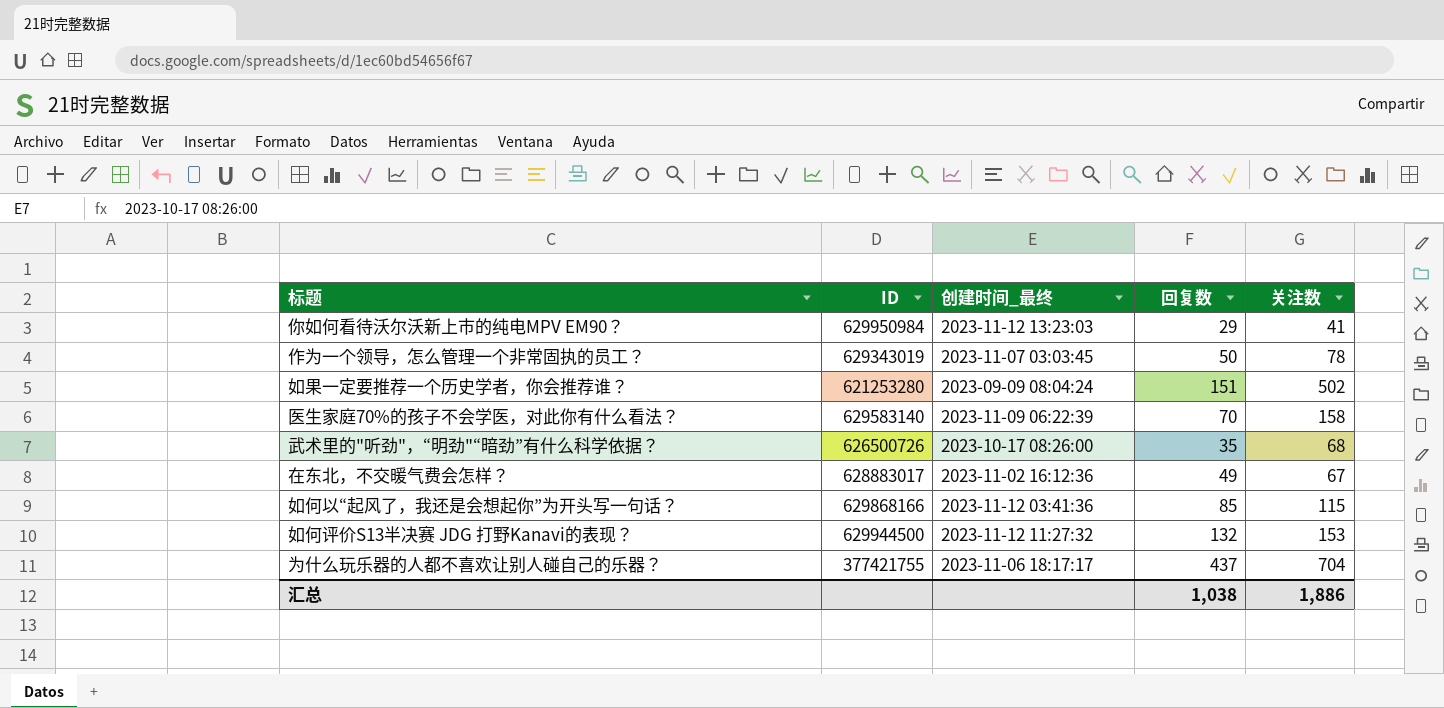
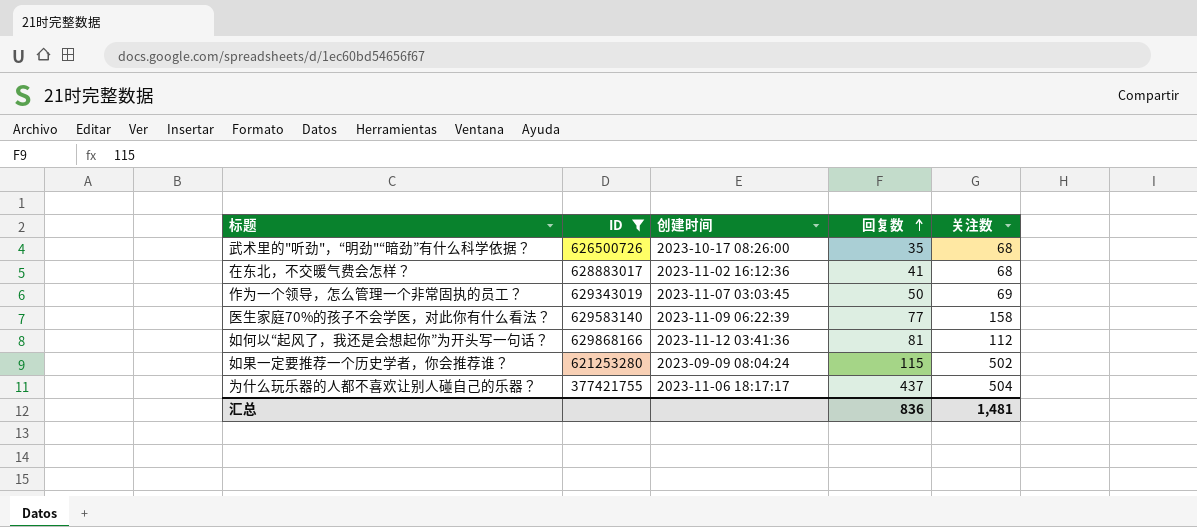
filter: none -> ID <= 629868166
row order: none -> 回复数 ascending
column name: 创建时间_最终 -> 创建时间
在东北，不交暖气费会怎样？ | 回复数: 49 -> 41
在东北，不交暖气费会怎样？ | 关注数: 67 -> 68
作为一个领导，怎么管理一个非常固执的员工？ | 关注数: 78 -> 69
医生家庭70%的孩子不会学医，对此你有什么看法？ | 回复数: 70 -> 77
如何以“起风了，我还是会想起你”为开头写一句话？ | 回复数: 85 -> 81
如何以“起风了，我还是会想起你”为开头写一句话？ | 关注数: 115 -> 112
如果一定要推荐一个历史学者，你会推荐谁？ | 回复数: 151 -> 115
为什么玩乐器的人都不喜欢让别人碰自己的乐器？ | 关注数: 704 -> 504
汇总 | 回复数: 1,038 -> 836
汇总 | 关注数: 1,886 -> 1,481

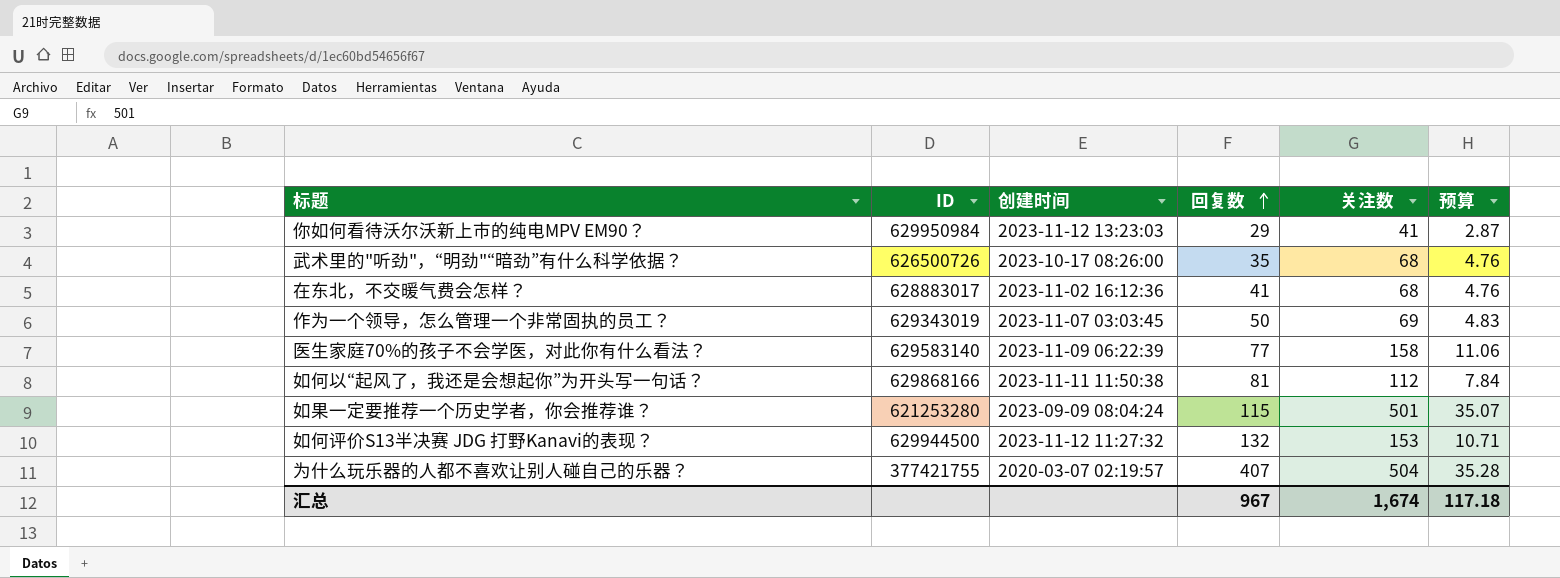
filter: ID <= 629868166 -> none
column 预算 | formula: none -> [关注数] * 0.07
如何以“起风了，我还是会想起你”为开头写一句话？ | 创建时间: 2023-11-12 03:41:36 -> 2023-11-11 11:50:38
如果一定要推荐一个历史学者，你会推荐谁？ | 关注数: 502 -> 501
为什么玩乐器的人都不喜欢让别人碰自己的乐器？ | 创建时间: 2023-11-06 18:17:17 -> 2020-03-07 02:19:57
为什么玩乐器的人都不喜欢让别人碰自己的乐器？ | 回复数: 437 -> 407
汇总 | 回复数: 836 -> 967
汇总 | 关注数: 1,481 -> 1,674

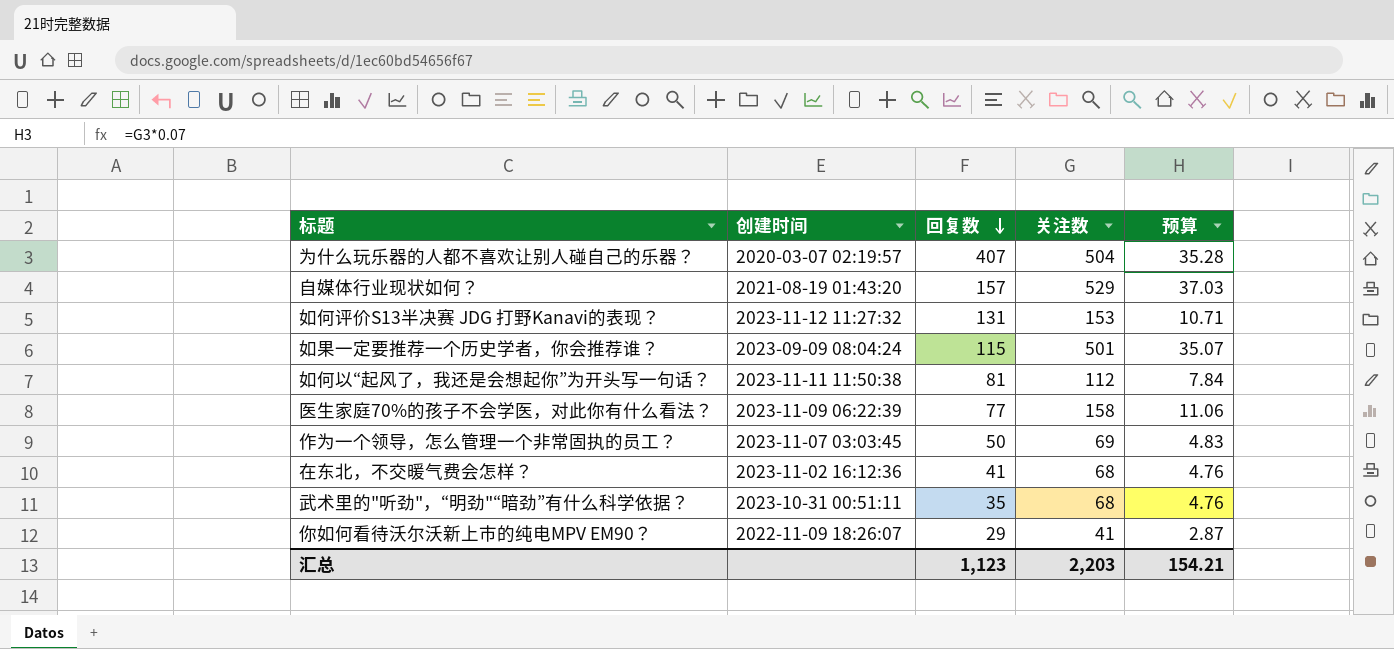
row order: 回复数 ascending -> 回复数 descending
column ID | position: 2 -> none
row 自媒体行业现状如何？: none -> 2021-08-19 01:43:20 | 157 | 529 | 37.03
如何评价S13半决赛 JDG 打野Kanavi的表现？ | 回复数: 132 -> 131
武术里的"听劲"，“明劲"“暗劲”有什么科学依据？ | 创建时间: 2023-10-17 08:26:00 -> 2023-10-31 00:51:11
你如何看待沃尔沃新上市的纯电MPV EM90？ | 创建时间: 2023-11-12 13:23:03 -> 2022-11-09 18:26:07
汇总 | 回复数: 967 -> 1,123
汇总 | 关注数: 1,674 -> 2,203
汇总 | 预算: 117.18 -> 154.21

